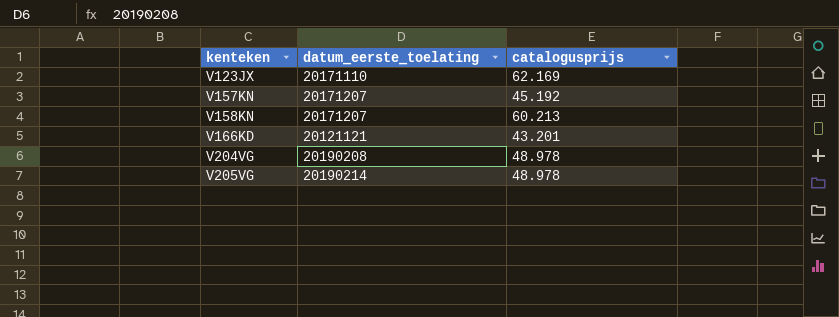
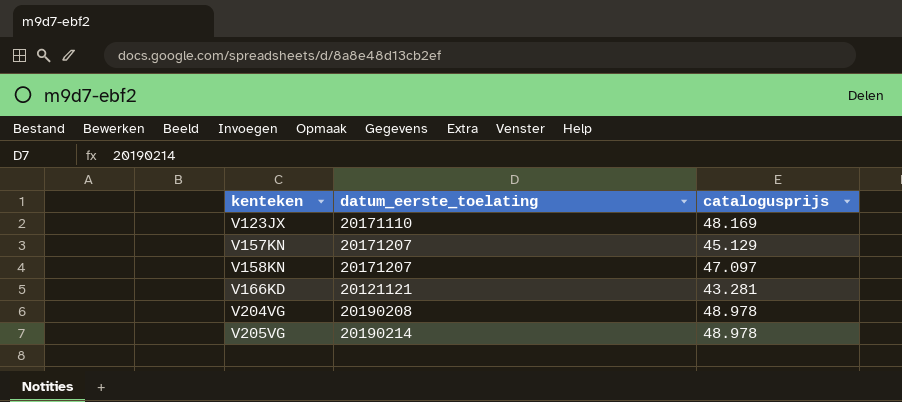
V123JX | catalogusprijs: 62.169 -> 48.169
V157KN | catalogusprijs: 45.192 -> 45.129
V158KN | catalogusprijs: 60.213 -> 47.097
V166KD | catalogusprijs: 43.201 -> 43.281

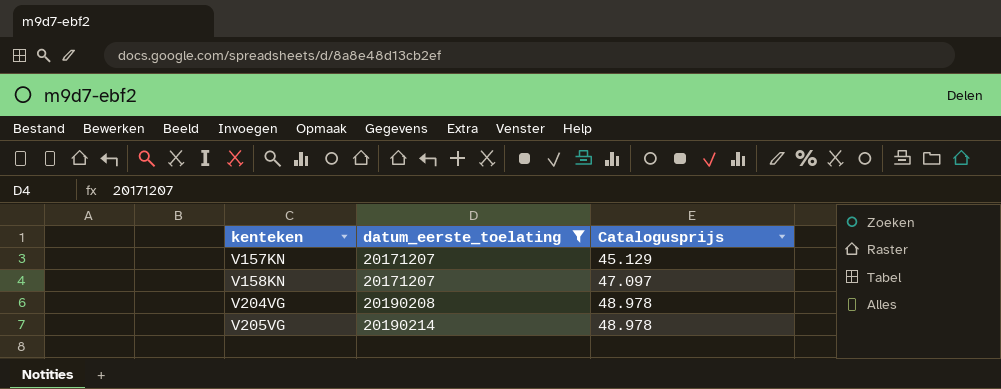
filter: none -> datum_eerste_toelating >= 20171207
column name: catalogusprijs -> Catalogusprijs

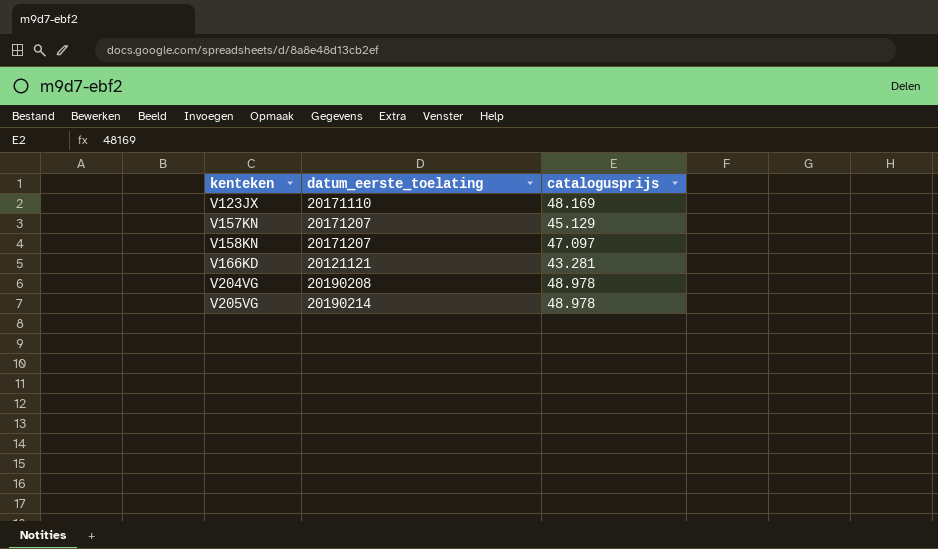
filter: datum_eerste_toelating >= 20171207 -> none
column name: Catalogusprijs -> catalogusprijs

